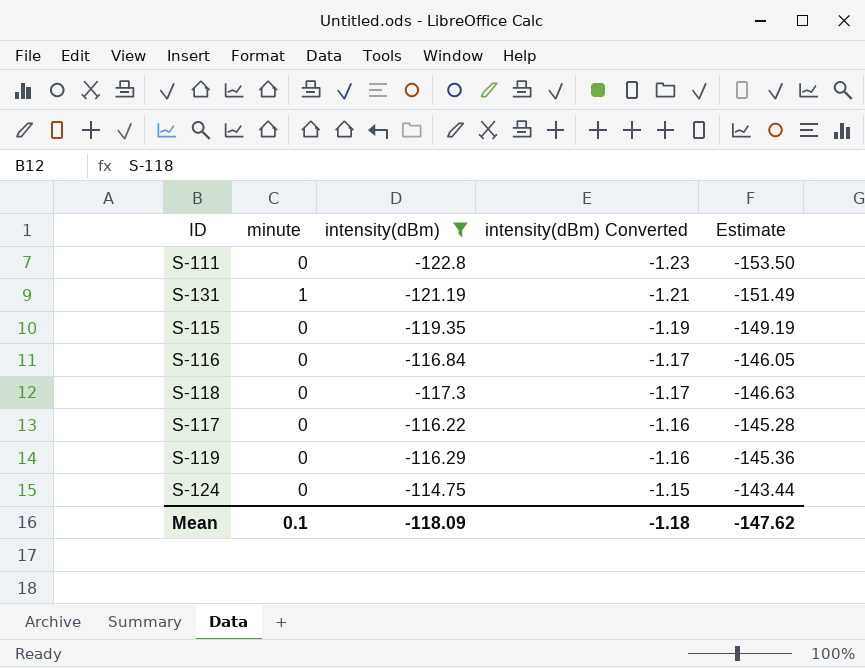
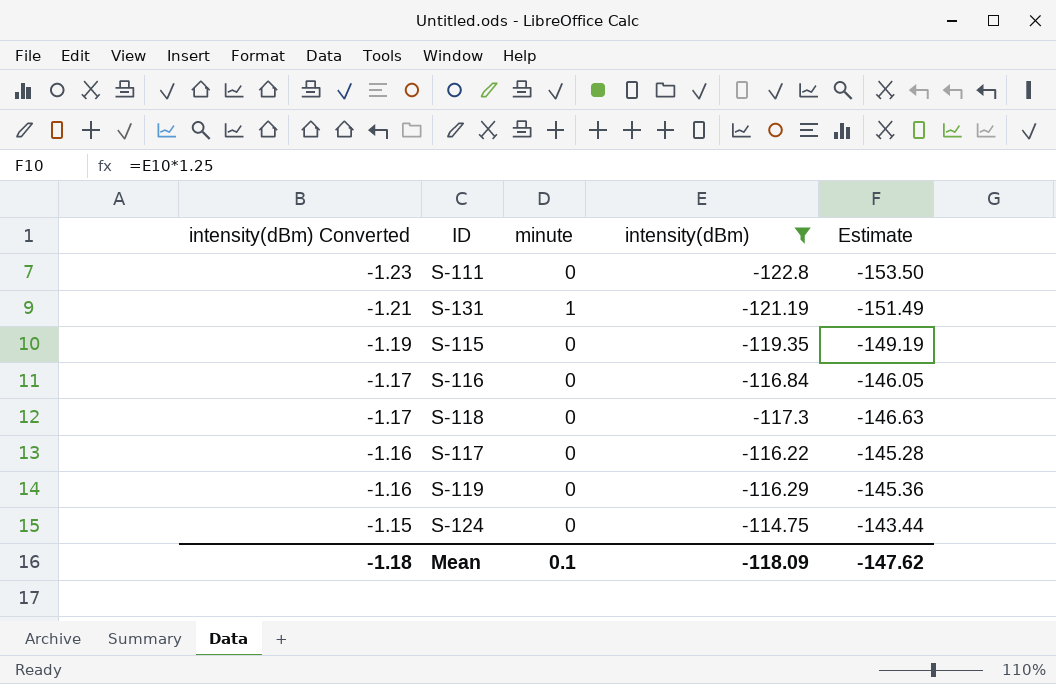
column intensity(dBm) Converted | position: 4 -> 1

